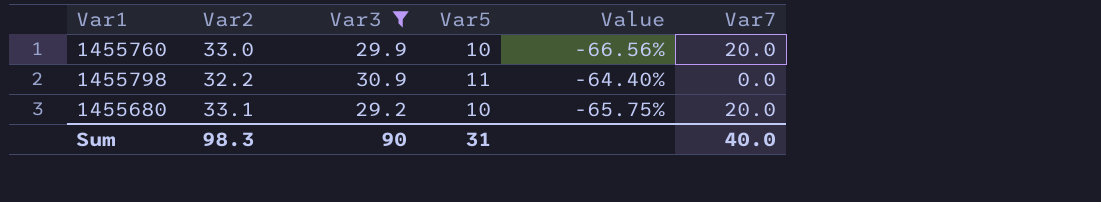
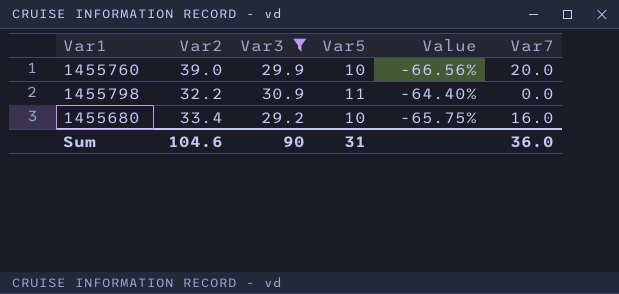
1455760 | Var2: 33.0 -> 39.0
1455680 | Var2: 33.1 -> 33.4
1455680 | Var7: 20.0 -> 16.0
Sum | Var2: 98.3 -> 104.6
Sum | Var7: 40.0 -> 36.0

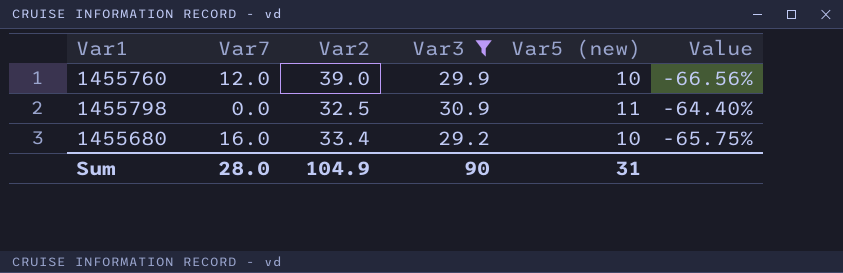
column Var7 | position: 6 -> 2
column name: Var5 -> Var5 (new)
1455760 | Var7: 20.0 -> 12.0
1455798 | Var2: 32.2 -> 32.5
Sum | Var7: 36.0 -> 28.0
Sum | Var2: 104.6 -> 104.9

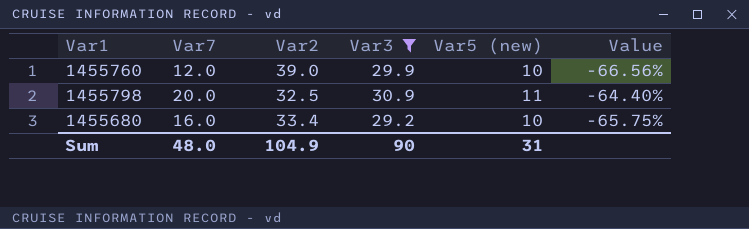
1455798 | Var7: 0.0 -> 20.0
Sum | Var7: 28.0 -> 48.0

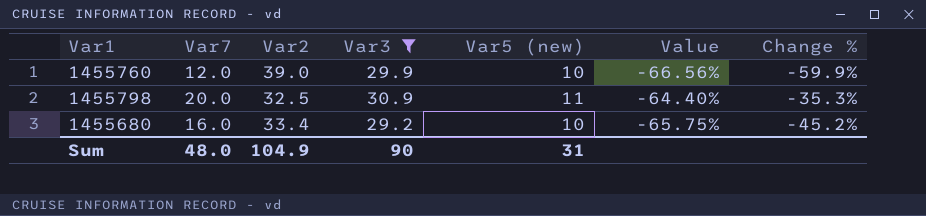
column Change % | formula: none -> ([Var7] - [Var3]) / [Var3]

